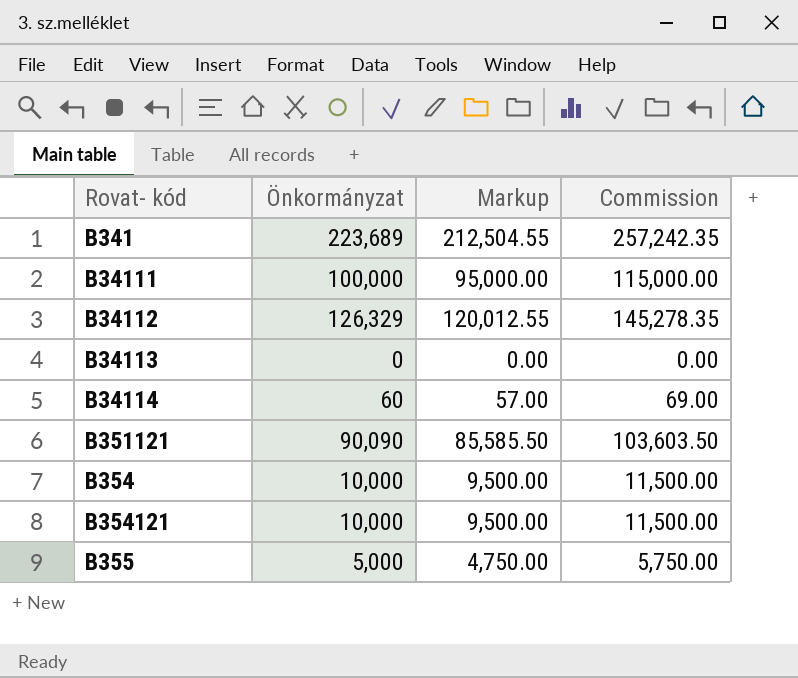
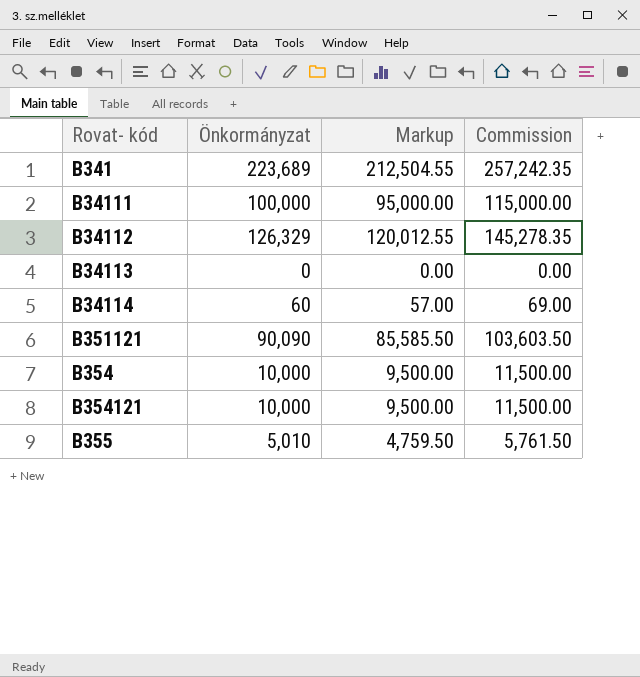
B355 | Önkormányzat: 5,000 -> 5,010
B355 | Markup: 4,750.00 -> 4,759.50
B355 | Commission: 5,750.00 -> 5,761.50

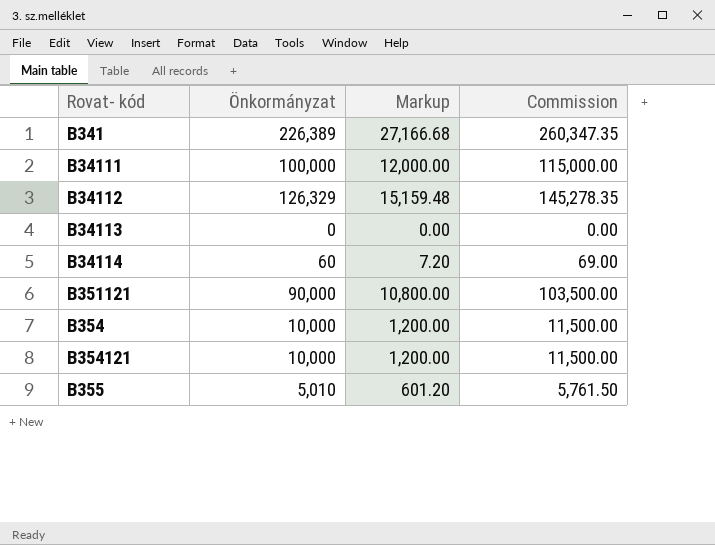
column Markup | formula: [Önkormányzat] * 0.95 -> [Önkormányzat] * 0.12
B341 | Önkormányzat: 223,689 -> 226,389
B341 | Commission: 257,242.35 -> 260,347.35
B351121 | Önkormányzat: 90,090 -> 90,000
B351121 | Commission: 103,603.50 -> 103,500.00

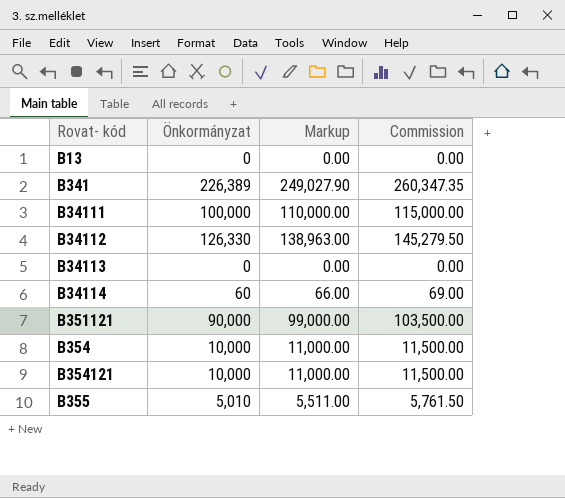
column Markup | formula: [Önkormányzat] * 0.12 -> [Önkormányzat] * 1.1
row B13: none -> 0 | 0.00 | 0.00
B34112 | Önkormányzat: 126,329 -> 126,330
B34112 | Commission: 145,278.35 -> 145,279.50

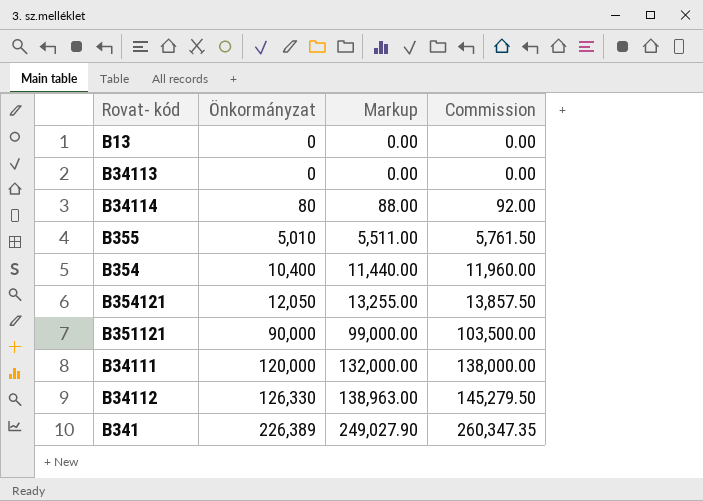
row order: none -> Önkormányzat ascending
B34114 | Önkormányzat: 60 -> 80
B34114 | Markup: 66.00 -> 88.00
B34114 | Commission: 69.00 -> 92.00
B354 | Önkormányzat: 10,000 -> 10,400
B354 | Markup: 11,000.00 -> 11,440.00
B354 | Commission: 11,500.00 -> 11,960.00
B354121 | Önkormányzat: 10,000 -> 12,050
B354121 | Markup: 11,000.00 -> 13,255.00
B354121 | Commission: 11,500.00 -> 13,857.50
B34111 | Önkormányzat: 100,000 -> 120,000
B34111 | Markup: 110,000.00 -> 132,000.00
B34111 | Commission: 115,000.00 -> 138,000.00

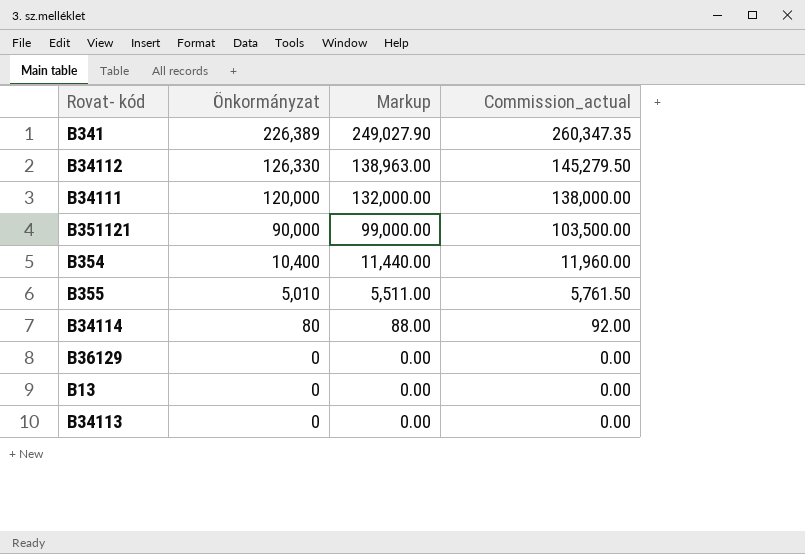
row order: Önkormányzat ascending -> Önkormányzat descending
column name: Commission -> Commission_actual
row B354121: 12,050 | 13,255.00 | 13,857.50 -> none
row B36129: none -> 0 | 0.00 | 0.00

